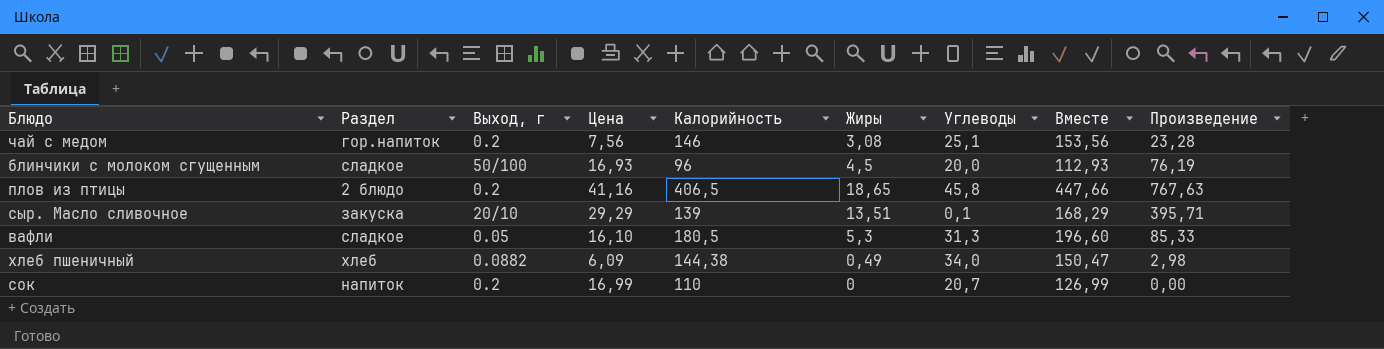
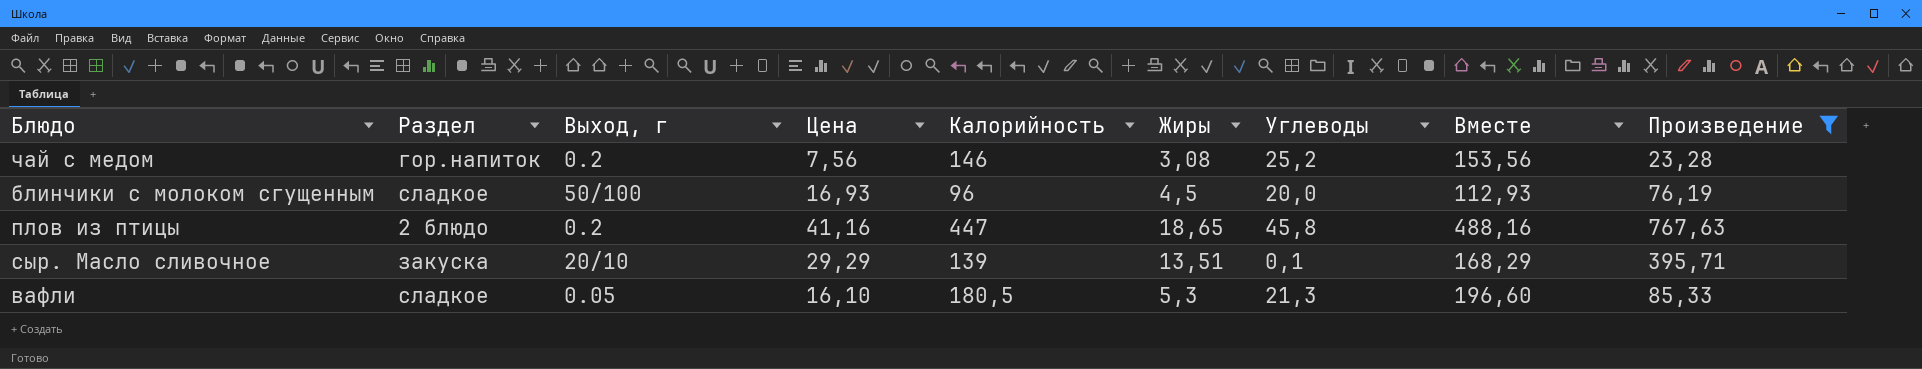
filter: none -> Произведение >= 23,28
чай с медом | Углеводы: 25,1 -> 25,2
плов из птицы | Калорийность: 406,5 -> 447
плов из птицы | Вместе: 447,66 -> 488,16
вафли | Углеводы: 31,3 -> 21,3

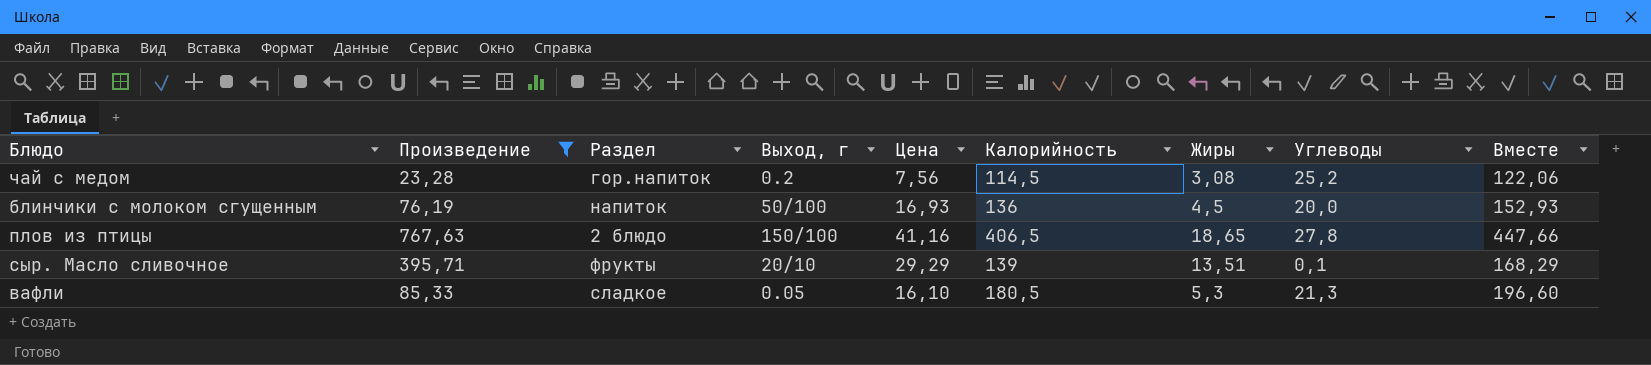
column Произведение | position: 9 -> 2
чай с медом | Калорийность: 146 -> 114,5
чай с медом | Вместе: 153,56 -> 122,06
блинчики с молоком сгущенным | Раздел: сладкое -> напиток
блинчики с молоком сгущенным | Калорийность: 96 -> 136
блинчики с молоком сгущенным | Вместе: 112,93 -> 152,93
плов из птицы | Выход, г: 0.2 -> 150/100
плов из птицы | Калорийность: 447 -> 406,5
плов из птицы | Углеводы: 45,8 -> 27,8
плов из птицы | Вместе: 488,16 -> 447,66
сыр. Масло сливочное | Раздел: закуска -> фрукты

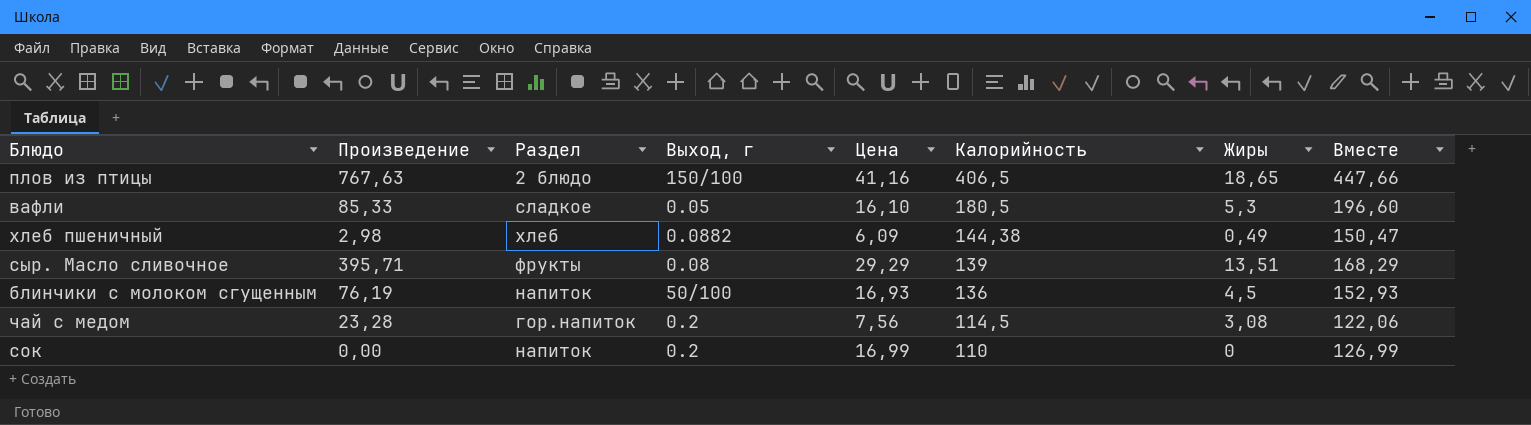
filter: Произведение >= 23,28 -> none
row order: none -> Калорийность descending
column Углеводы | position: 8 -> none
сыр. Масло сливочное | Выход, г: 20/10 -> 0.08

